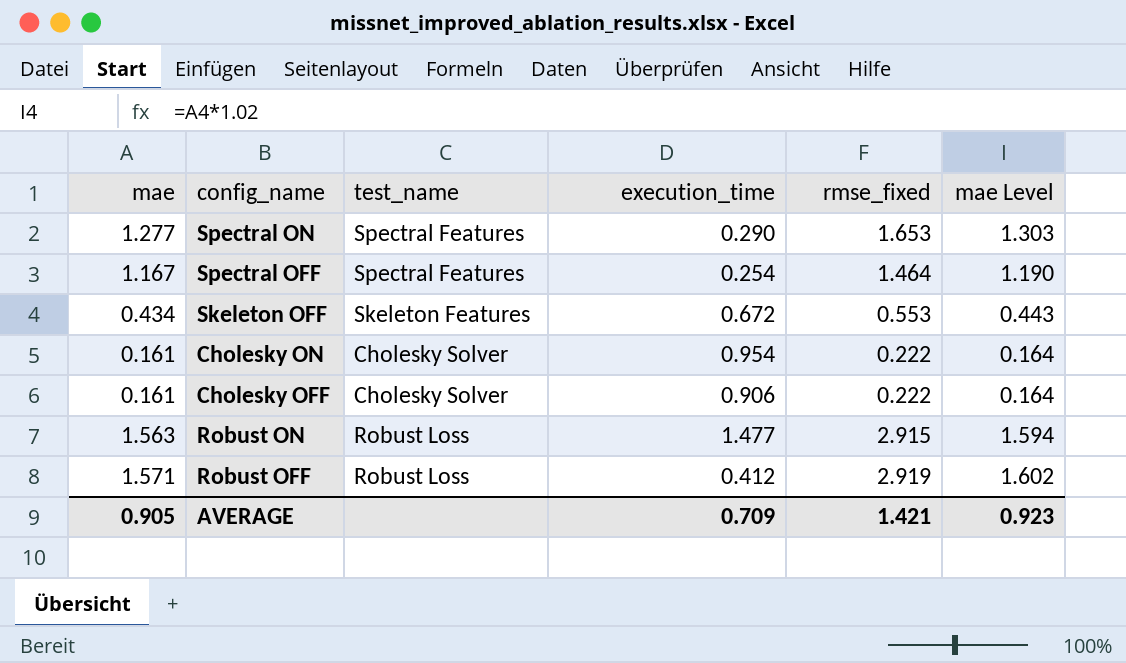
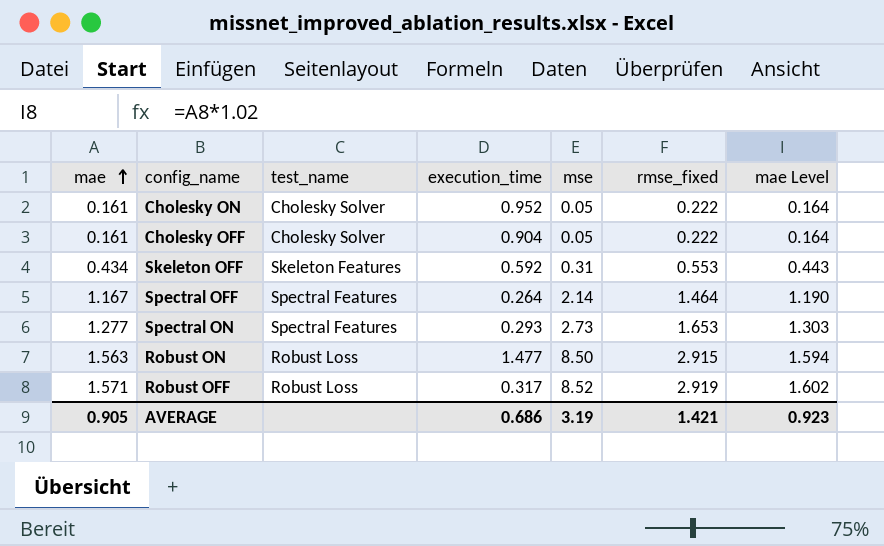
row order: none -> mae ascending
column mse | position: none -> 5
Cholesky ON | execution_time: 0.954 -> 0.952
Cholesky OFF | execution_time: 0.906 -> 0.904
Skeleton OFF | execution_time: 0.672 -> 0.592
Spectral OFF | execution_time: 0.254 -> 0.264
Spectral ON | execution_time: 0.290 -> 0.293
Robust OFF | execution_time: 0.412 -> 0.317
AVERAGE | execution_time: 0.709 -> 0.686

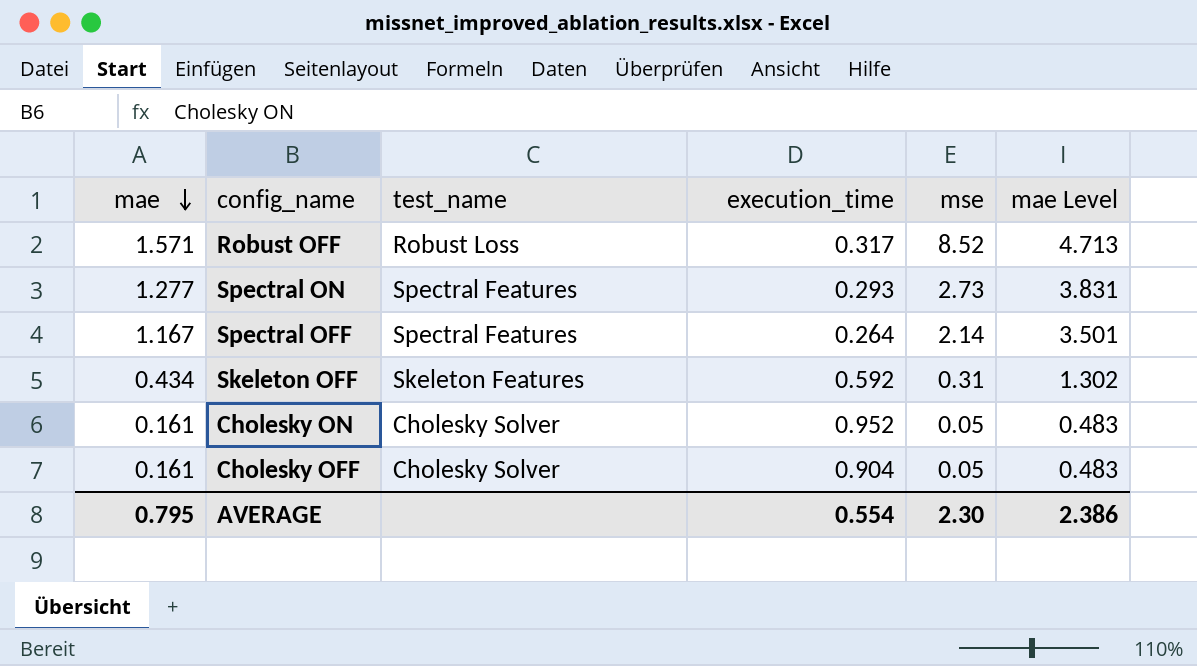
row order: mae ascending -> mae descending
column rmse_fixed | position: 6 -> none
column mae Level | formula: [mae] * 1.02 -> [mae] * 3
row Robust ON: 1.563 | Robust Loss | 1.477 | 8.50 | 2.915 | 1.594 -> none
AVERAGE | mae: 0.905 -> 0.795
AVERAGE | execution_time: 0.686 -> 0.554
AVERAGE | mse: 3.19 -> 2.30
AVERAGE | mae Level: 0.923 -> 2.386

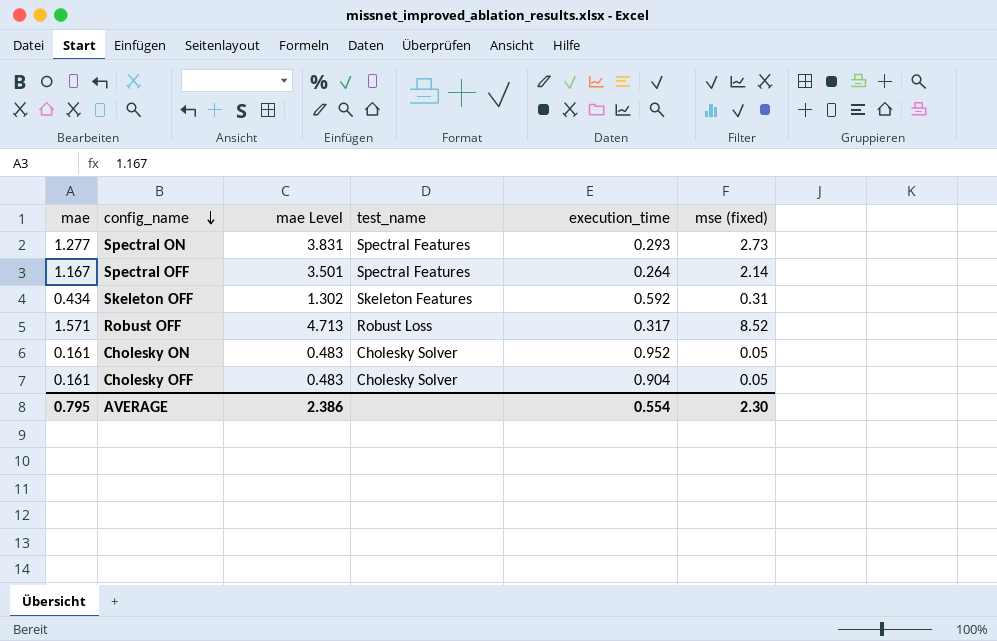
row order: mae descending -> config_name descending
column mae Level | position: 6 -> 3
column name: mse -> mse (fixed)

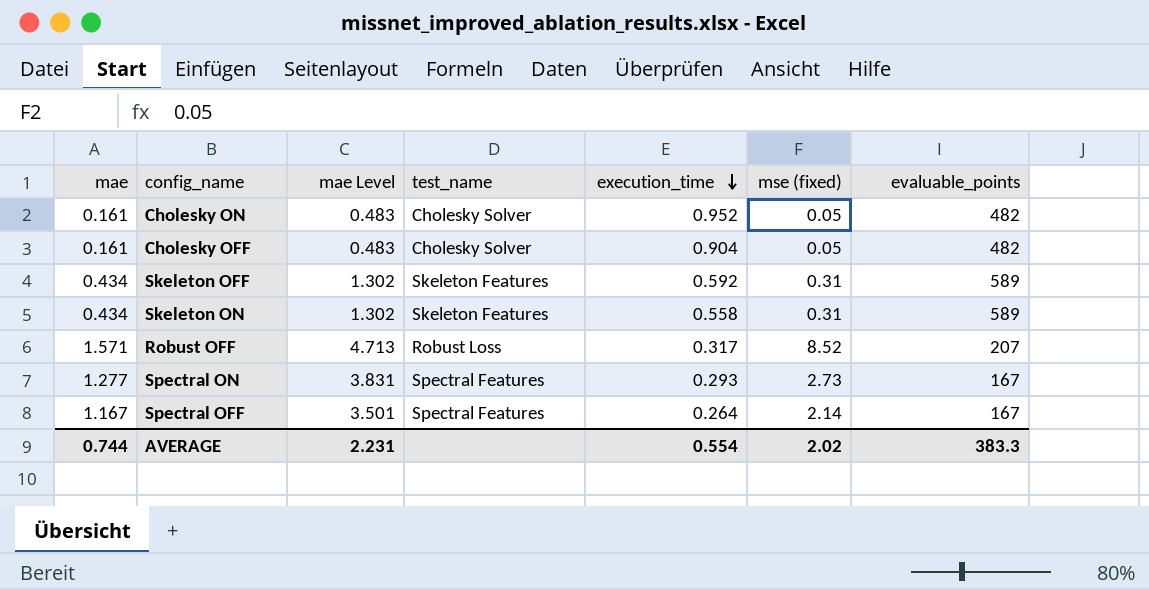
row order: config_name descending -> execution_time descending
column evaluable_points | position: none -> 7
row Skeleton ON: none -> 0.434 | 1.302 | Skeleton Features | 0.558 | 0.31 | 589
AVERAGE | mae: 0.795 -> 0.744
AVERAGE | mae Level: 2.386 -> 2.231
AVERAGE | mse (fixed): 2.30 -> 2.02

